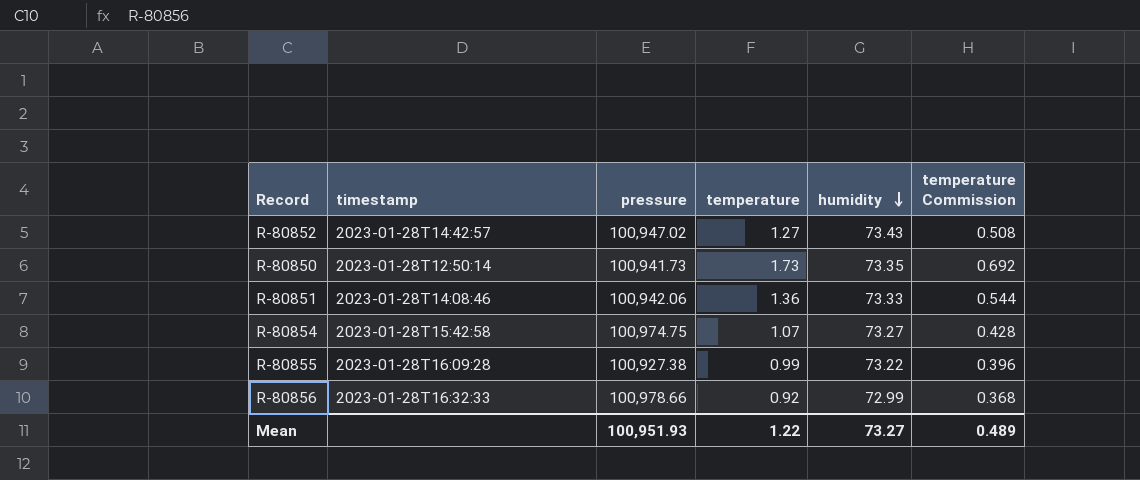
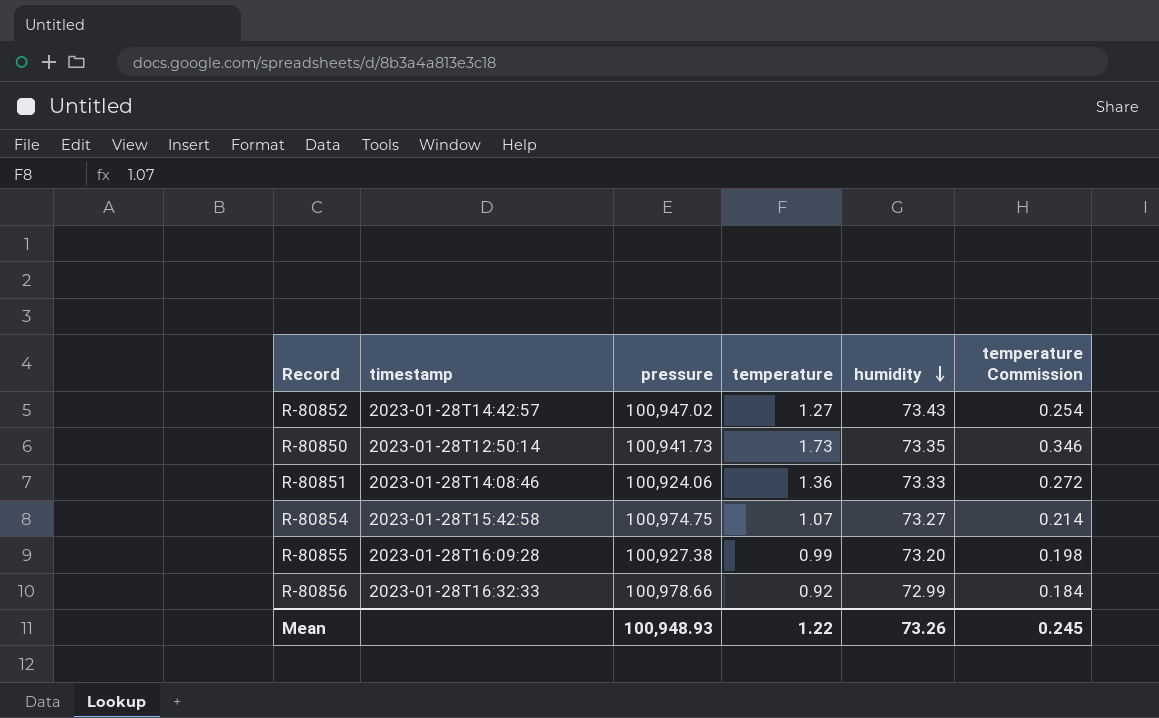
column temperature Commission | formula: [temperature] * 0.4 -> [temperature] * 0.2
R-80851 | pressure: 100,942.06 -> 100,924.06
R-80855 | humidity: 73.22 -> 73.20
Mean | pressure: 100,951.93 -> 100,948.93
Mean | humidity: 73.27 -> 73.26
Mean | temperature Commission: 0.489 -> 0.245

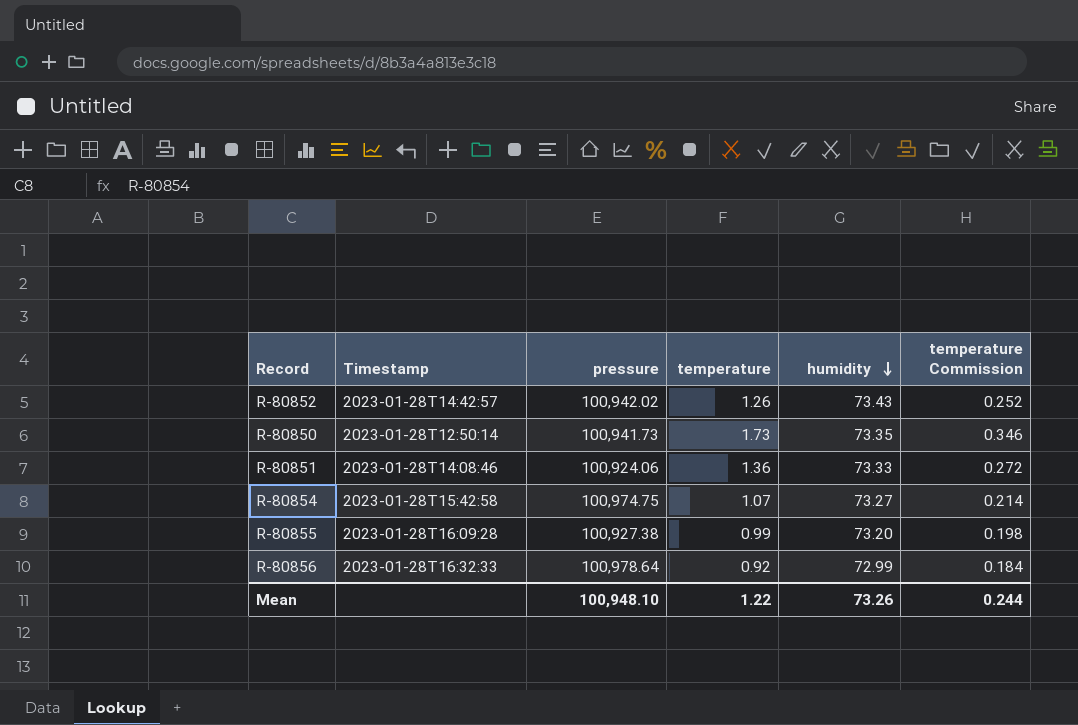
column name: timestamp -> Timestamp
R-80852 | pressure: 100,947.02 -> 100,942.02
R-80852 | temperature: 1.27 -> 1.26
R-80852 | temperature Commission: 0.254 -> 0.252
R-80856 | pressure: 100,978.66 -> 100,978.64
Mean | pressure: 100,948.93 -> 100,948.10
Mean | temperature Commission: 0.245 -> 0.244

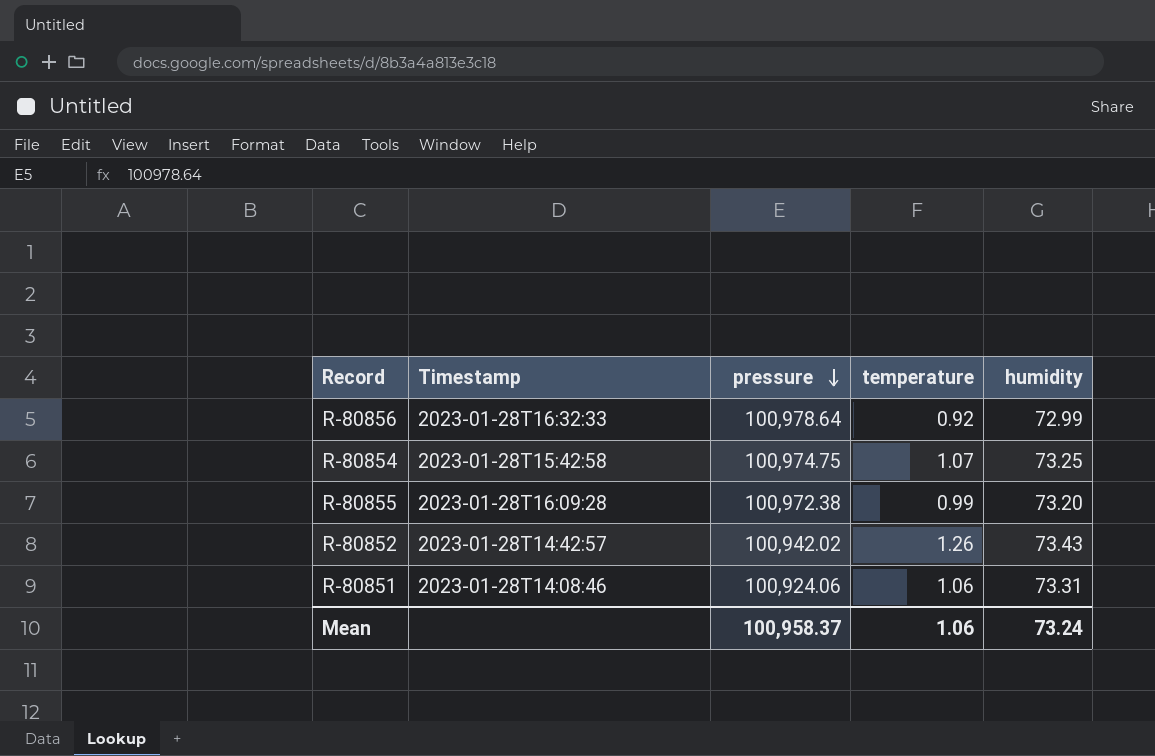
row order: humidity descending -> pressure descending
column temperature Commission | formula: [temperature] * 0.2 -> none
row R-80850: 2023-01-28T12:50:14 | 100,941.73 | 1.73 | 73.35 | 0.346 -> none
R-80854 | humidity: 73.27 -> 73.25
R-80855 | pressure: 100,927.38 -> 100,972.38
R-80851 | temperature: 1.36 -> 1.06
R-80851 | humidity: 73.33 -> 73.31
Mean | pressure: 100,948.10 -> 100,958.37
Mean | temperature: 1.22 -> 1.06
Mean | humidity: 73.26 -> 73.24

